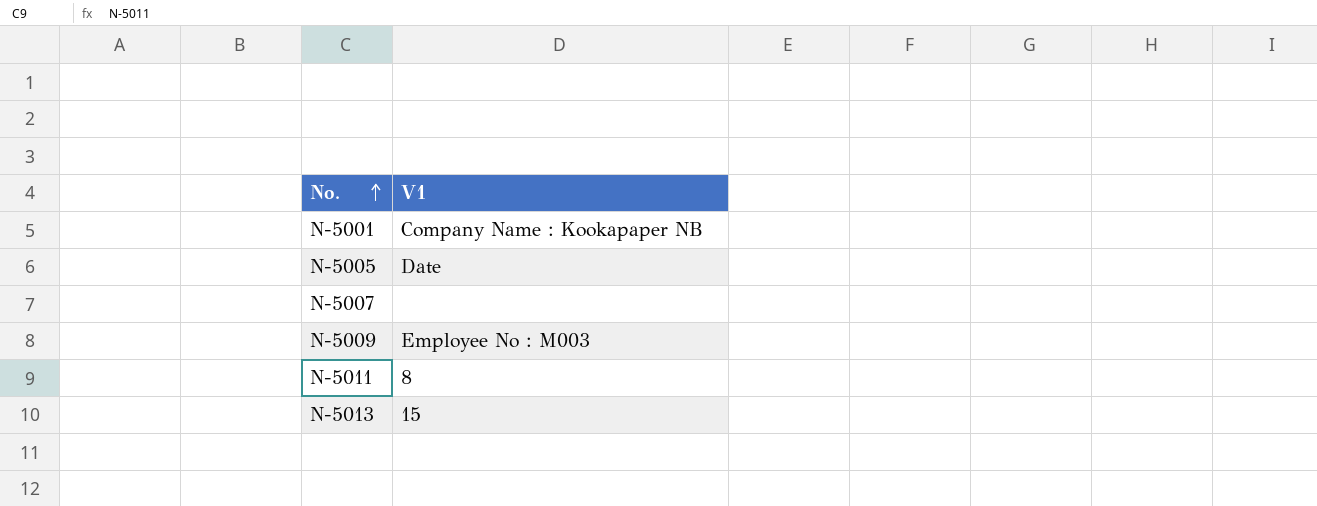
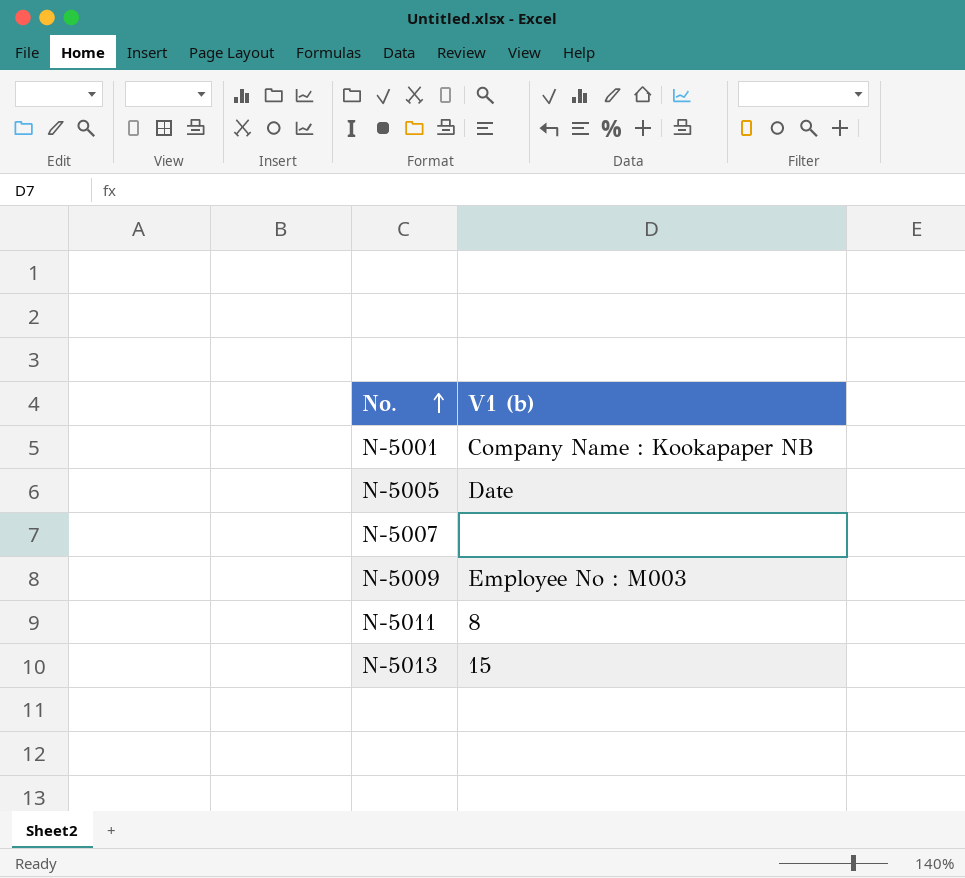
column name: V1 -> V1 (b)

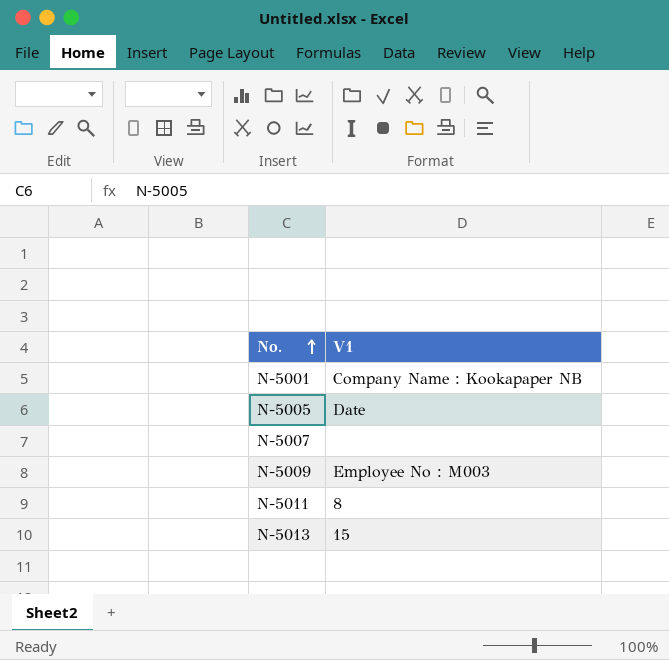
column name: V1 (b) -> V1

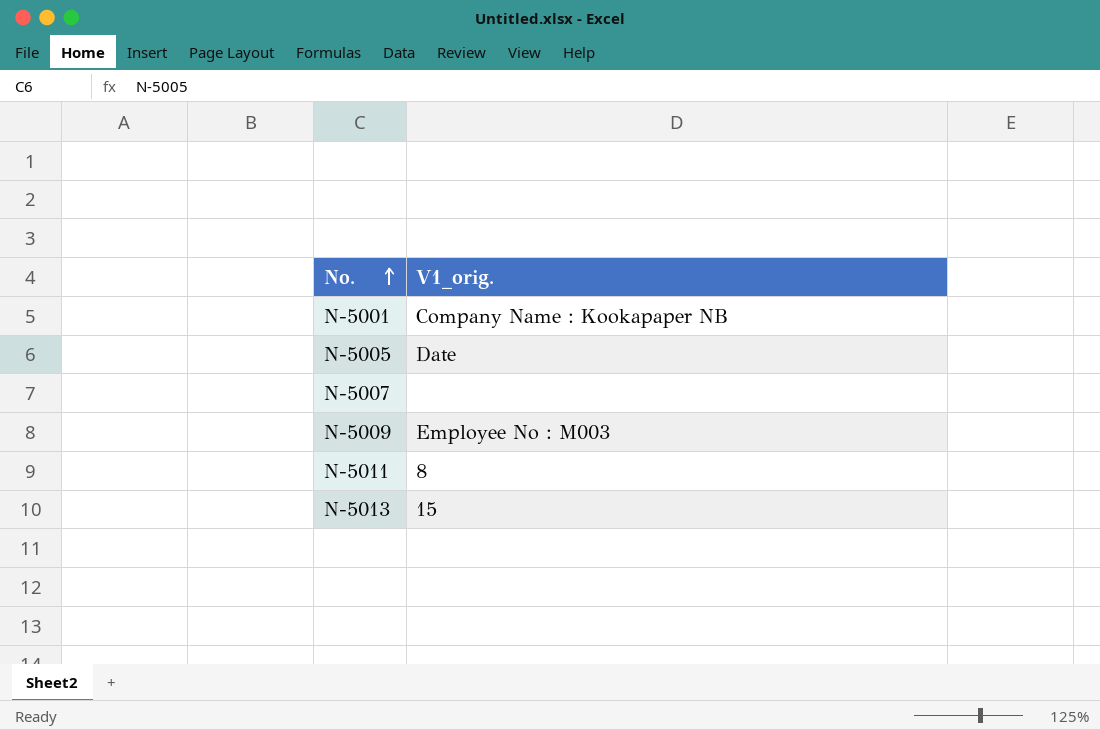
column name: V1 -> V1_orig.

